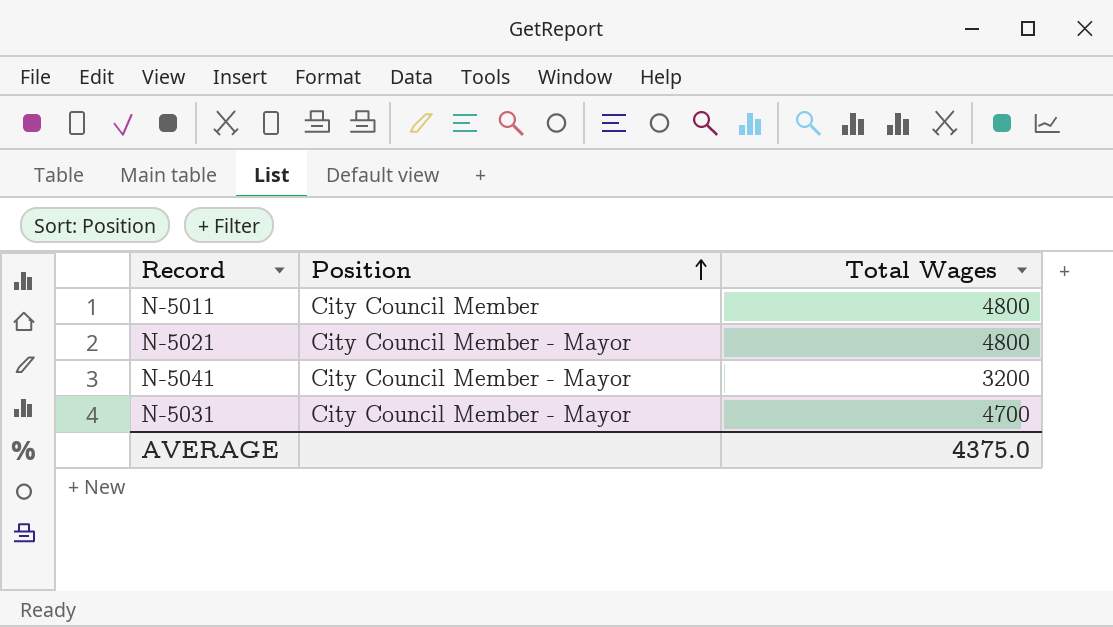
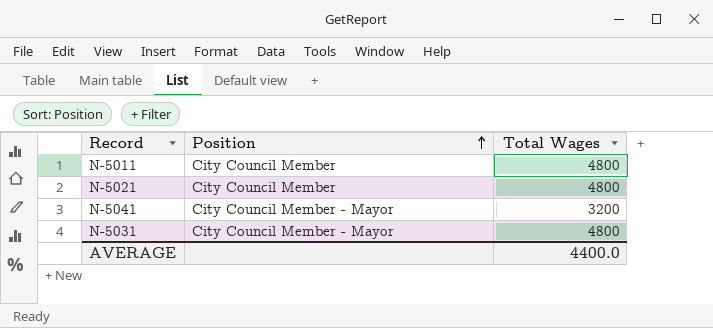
N-5021 | Position: City Council Member - Mayor -> City Council Member
N-5031 | Total Wages: 4700 -> 4800
AVERAGE | Total Wages: 4375.0 -> 4400.0

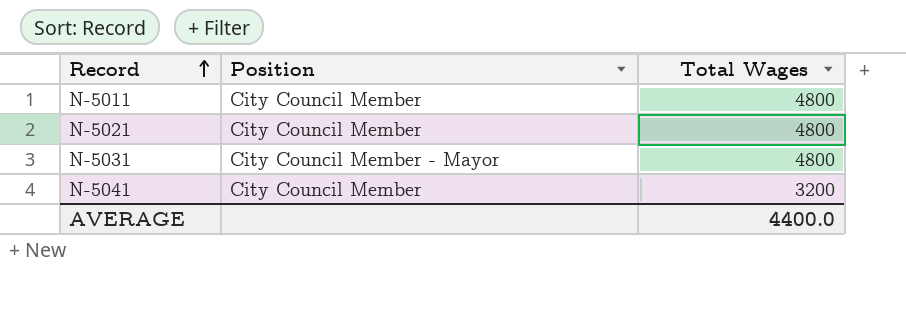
row order: Position ascending -> Record ascending
N-5041 | Position: City Council Member - Mayor -> City Council Member

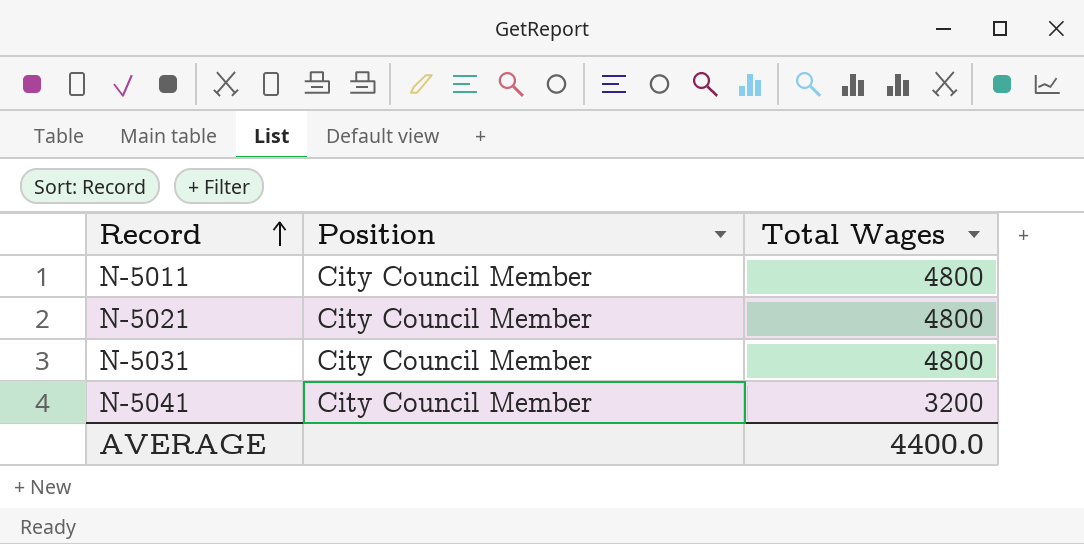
N-5031 | Position: City Council Member - Mayor -> City Council Member

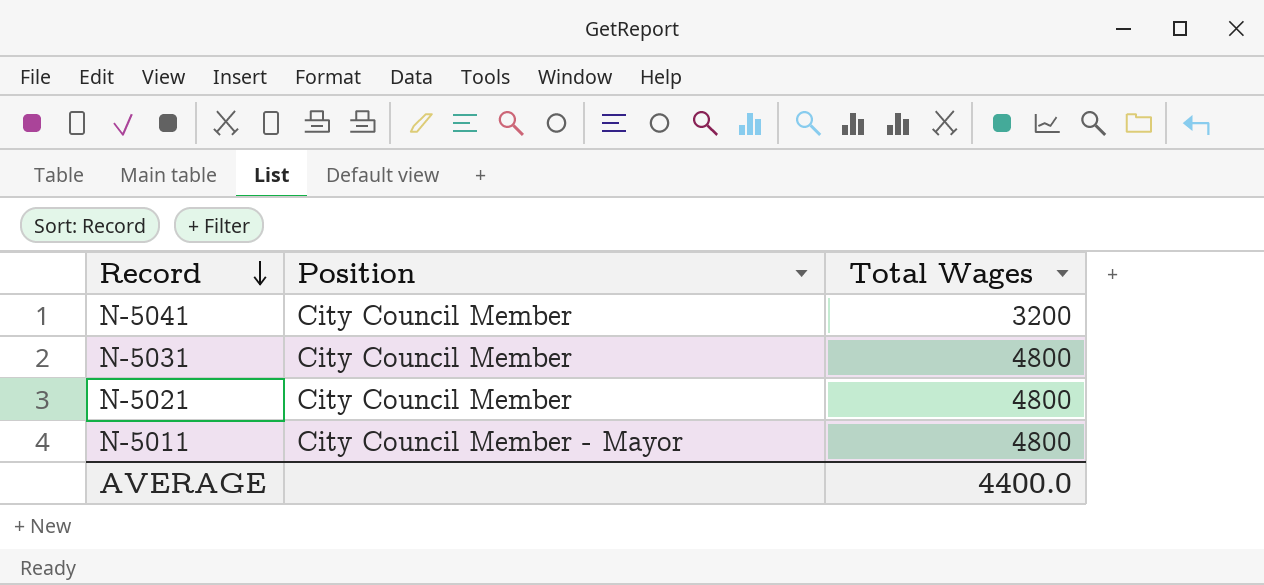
row order: Record ascending -> Record descending
N-5011 | Position: City Council Member -> City Council Member - Mayor

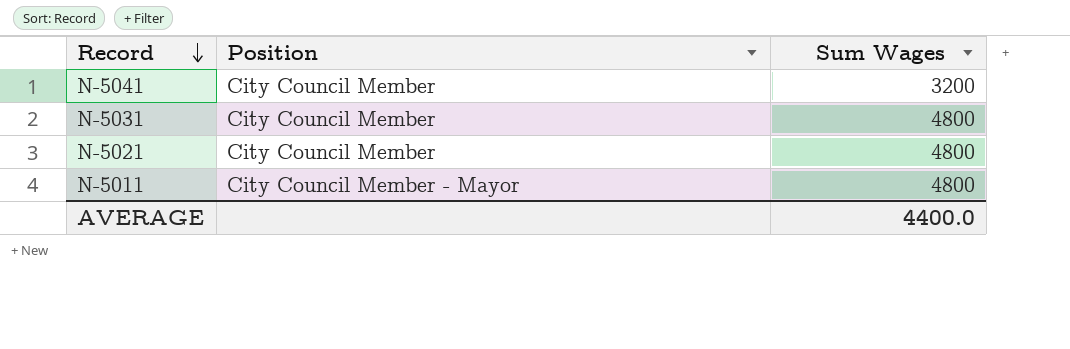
column name: Total Wages -> Sum Wages

